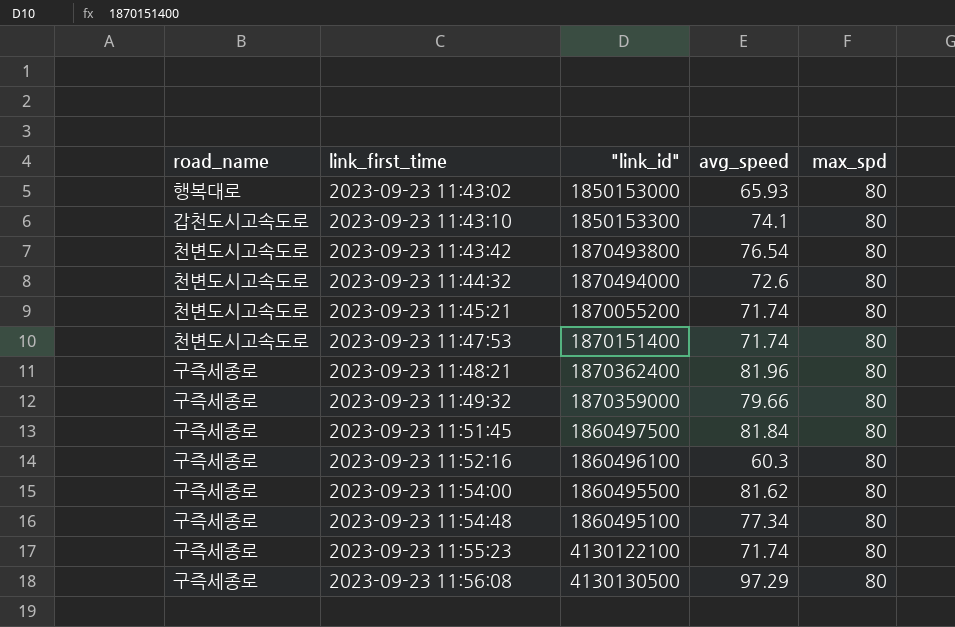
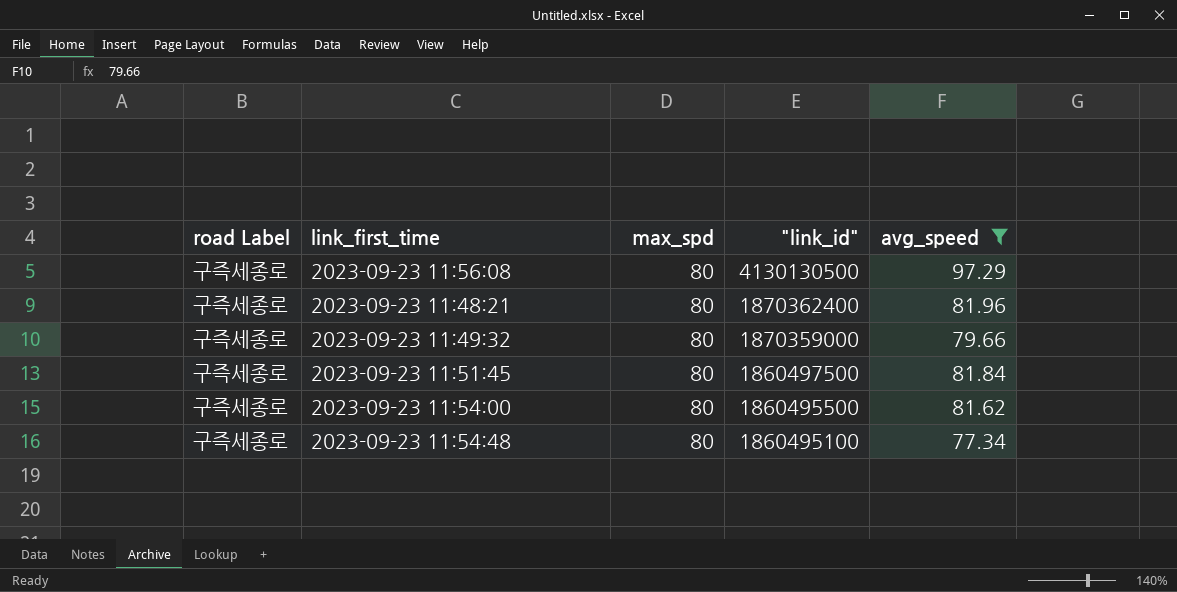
filter: none -> avg_speed >= 77.34
row order: link_first_time ascending -> "link_id" descending
column name: road_name -> road Label
column max_spd | position: 5 -> 3

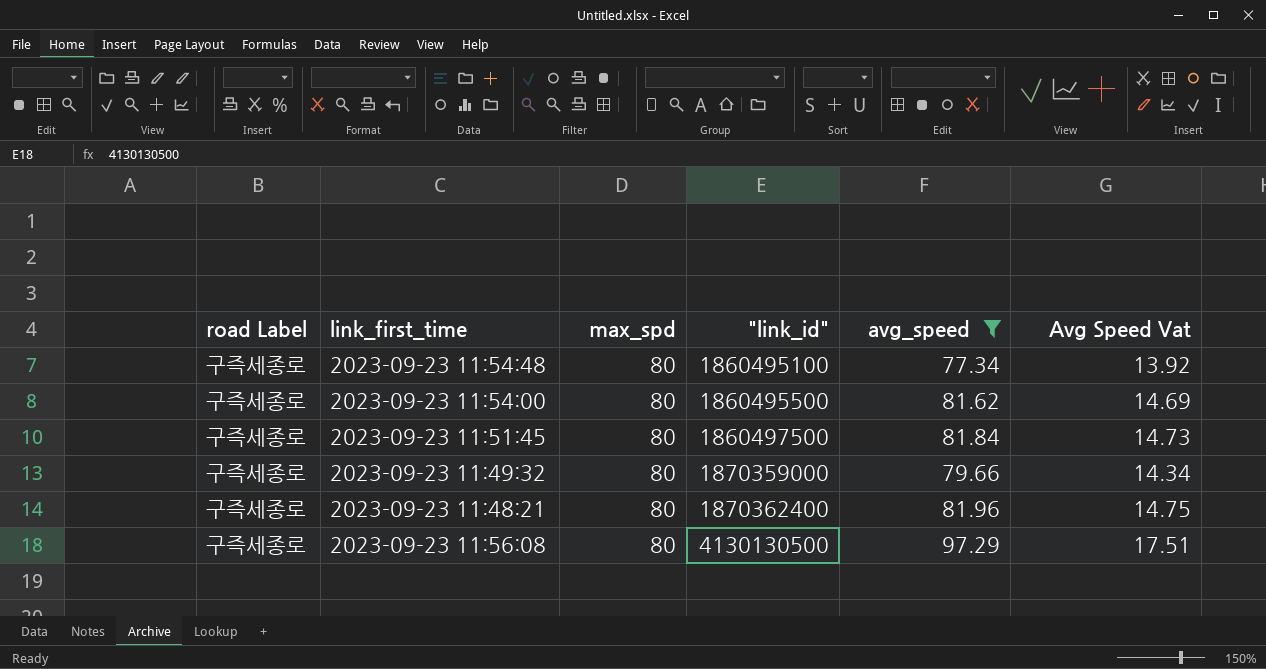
row order: "link_id" descending -> "link_id" ascending
column Avg Speed Vat | formula: none -> [avg_speed] * 0.18

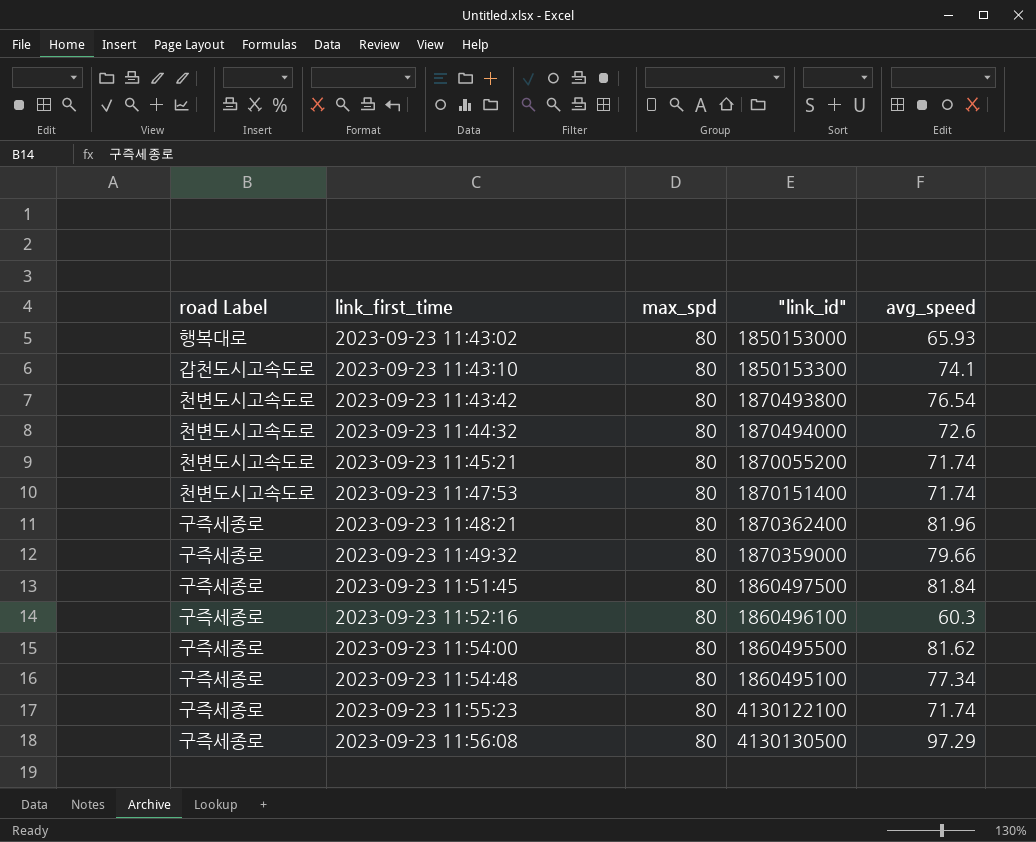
filter: avg_speed >= 77.34 -> none
row order: "link_id" ascending -> link_first_time ascending
column Avg Speed Vat | formula: [avg_speed] * 0.18 -> none

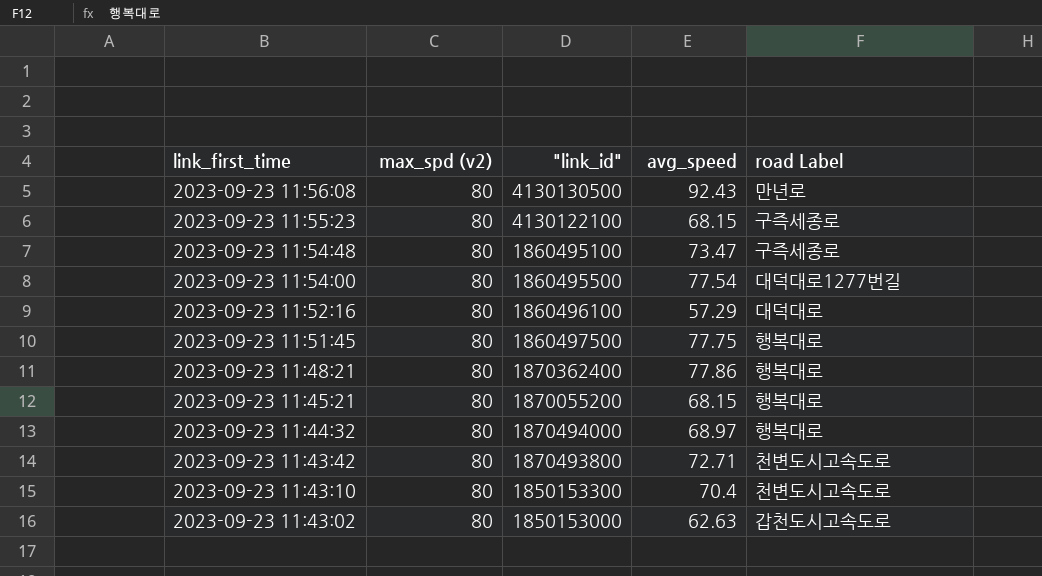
row order: link_first_time ascending -> link_first_time descending
column name: max_spd -> max_spd (v2)
column road Label | position: 1 -> 5
row 2023-09-23 11:47:53: 천변도시고속도로 | 80 | 1870151400 | 71.74 -> none
row 2023-09-23 11:49:32: 구즉세종로 | 80 | 1870359000 | 79.66 -> none
2023-09-23 11:56:08 | avg_speed: 97.29 -> 92.43
2023-09-23 11:56:08 | road Label: 구즉세종로 -> 만년로
2023-09-23 11:55:23 | avg_speed: 71.74 -> 68.15
2023-09-23 11:54:48 | avg_speed: 77.34 -> 73.47
2023-09-23 11:54:00 | avg_speed: 81.62 -> 77.54
2023-09-23 11:54:00 | road Label: 구즉세종로 -> 대덕대로1277번길
2023-09-23 11:52:16 | avg_speed: 60.3 -> 57.29
2023-09-23 11:52:16 | road Label: 구즉세종로 -> 대덕대로
2023-09-23 11:51:45 | avg_speed: 81.84 -> 77.75
2023-09-23 11:51:45 | road Label: 구즉세종로 -> 행복대로
2023-09-23 11:48:21 | avg_speed: 81.96 -> 77.86
2023-09-23 11:48:21 | road Label: 구즉세종로 -> 행복대로
2023-09-23 11:45:21 | avg_speed: 71.74 -> 68.15
2023-09-23 11:45:21 | road Label: 천변도시고속도로 -> 행복대로
2023-09-23 11:44:32 | avg_speed: 72.6 -> 68.97
2023-09-23 11:44:32 | road Label: 천변도시고속도로 -> 행복대로
2023-09-23 11:43:42 | avg_speed: 76.54 -> 72.71
2023-09-23 11:43:10 | avg_speed: 74.1 -> 70.4
2023-09-23 11:43:10 | road Label: 갑천도시고속도로 -> 천변도시고속도로
2023-09-23 11:43:02 | avg_speed: 65.93 -> 62.63
2023-09-23 11:43:02 | road Label: 행복대로 -> 갑천도시고속도로

